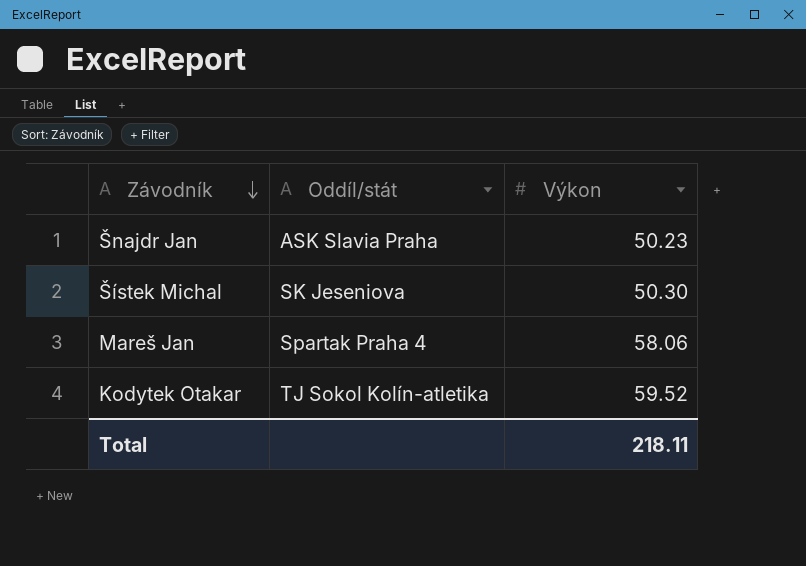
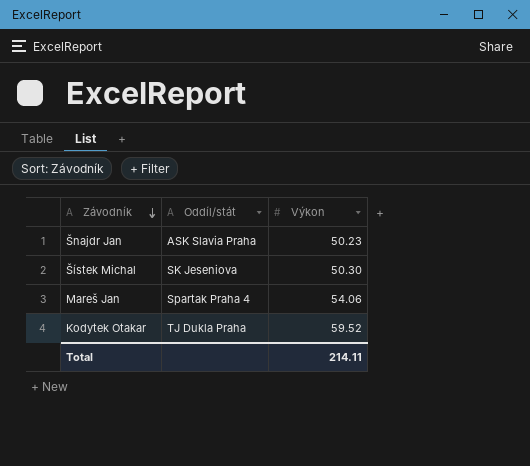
Mareš Jan | Výkon: 58.06 -> 54.06
Kodytek Otakar | Oddíl/stát: TJ Sokol Kolín-atletika -> TJ Dukla Praha
Total | Výkon: 218.11 -> 214.11

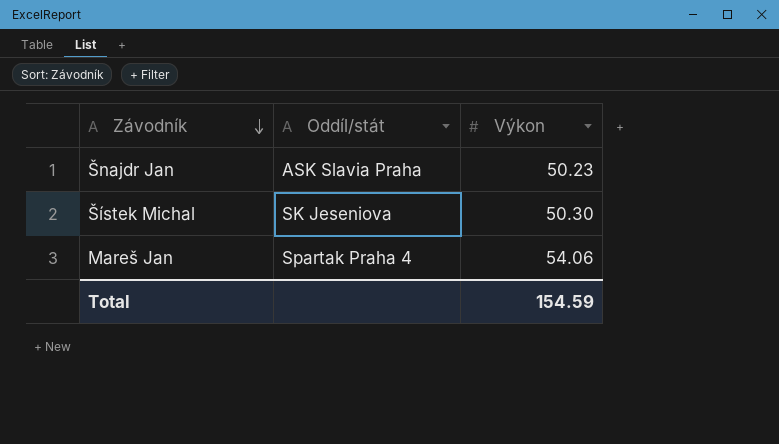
row Kodytek Otakar: TJ Dukla Praha | 59.52 -> none
Total | Výkon: 214.11 -> 154.59

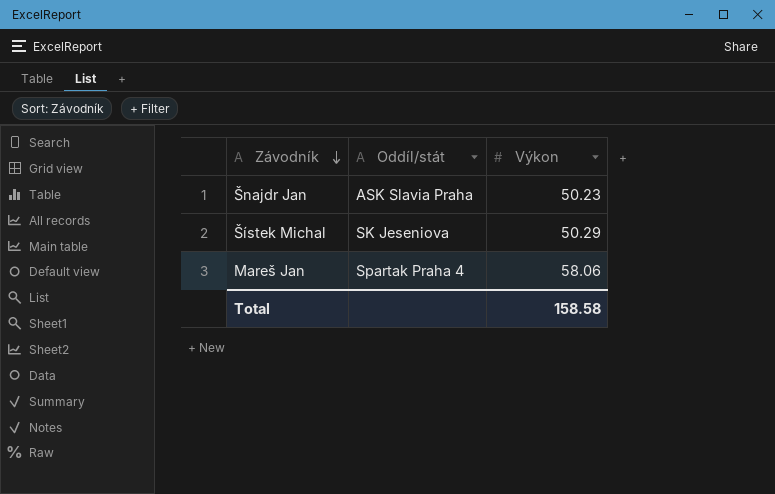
Šístek Michal | Výkon: 50.30 -> 50.29
Mareš Jan | Výkon: 54.06 -> 58.06
Total | Výkon: 154.59 -> 158.58

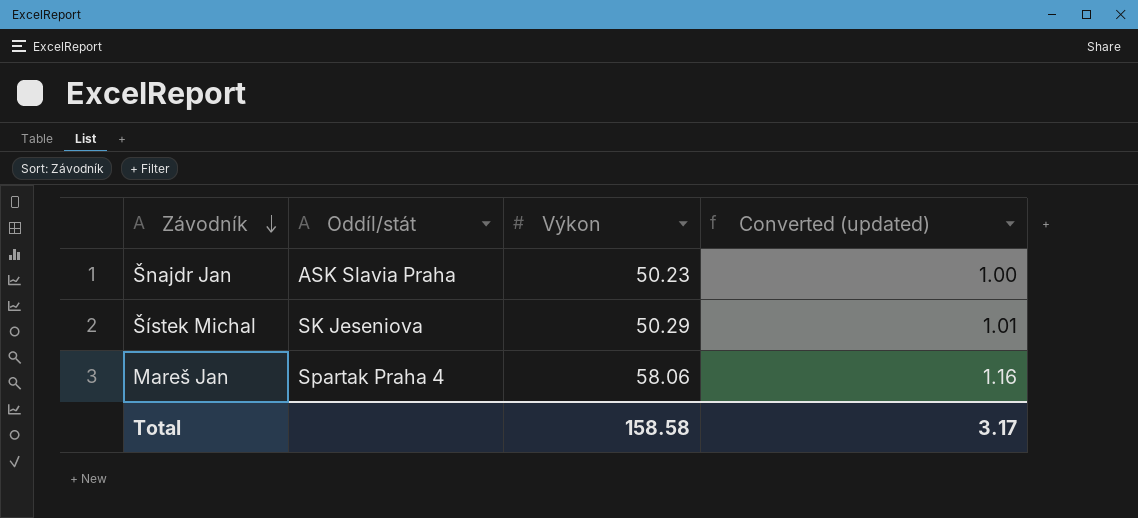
column Converted (updated) | formula: none -> [Výkon] * 0.02

